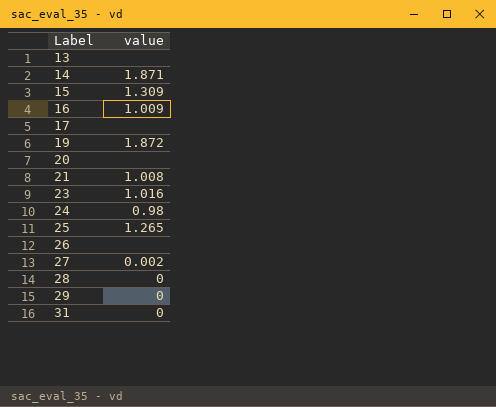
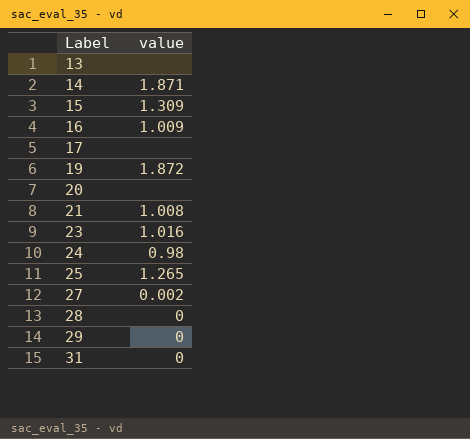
row 26: none -> none

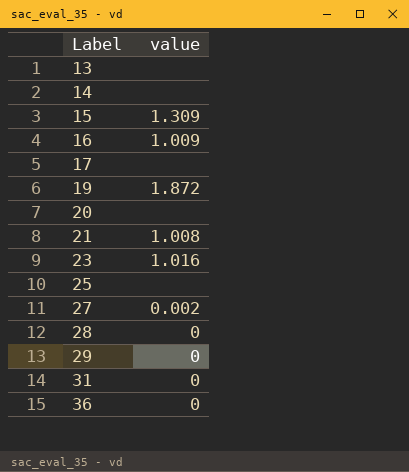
row 24: 0.98 -> none
14 | value: 1.871 -> none
25 | value: 1.265 -> none
row 36: none -> 0

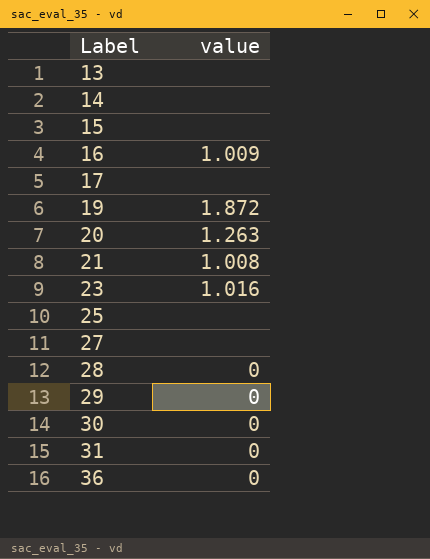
15 | value: 1.309 -> none
20 | value: none -> 1.263
27 | value: 0.002 -> none
row 30: none -> 0

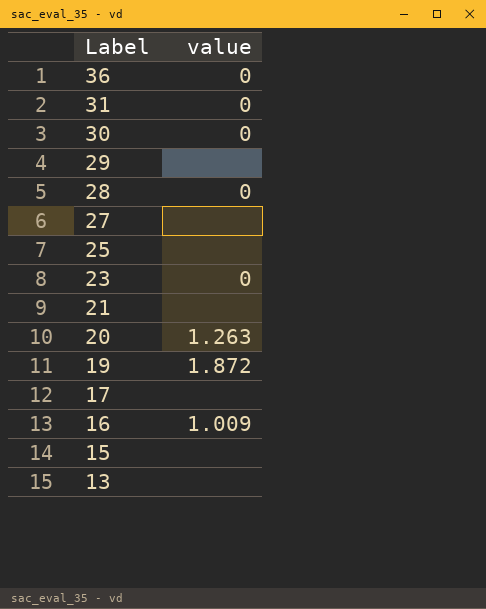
row order: Label ascending -> Label descending
row 14: none -> none
29 | value: 0 -> none
23 | value: 1.016 -> 0
21 | value: 1.008 -> none

